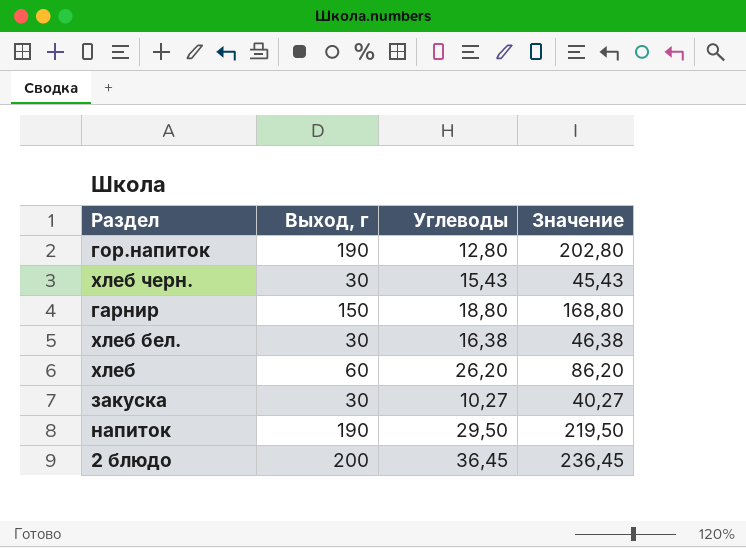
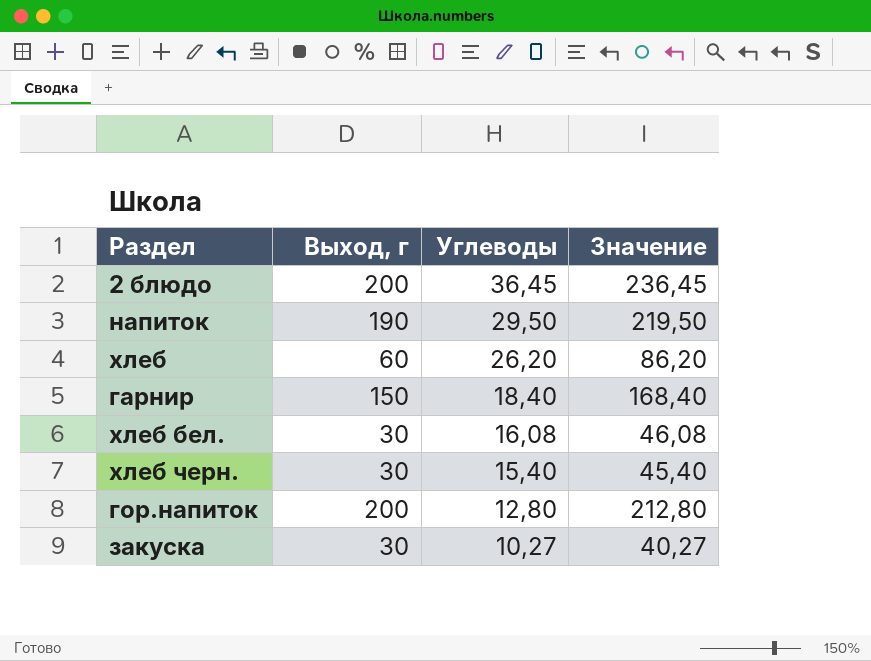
row order: none -> Углеводы descending
гарнир | Углеводы: 18,80 -> 18,40
гарнир | Значение: 168,80 -> 168,40
хлеб бел. | Углеводы: 16,38 -> 16,08
хлеб бел. | Значение: 46,38 -> 46,08
хлеб черн. | Углеводы: 15,43 -> 15,40
хлеб черн. | Значение: 45,43 -> 45,40
гор.напиток | Выход, г: 190 -> 200
гор.напиток | Значение: 202,80 -> 212,80

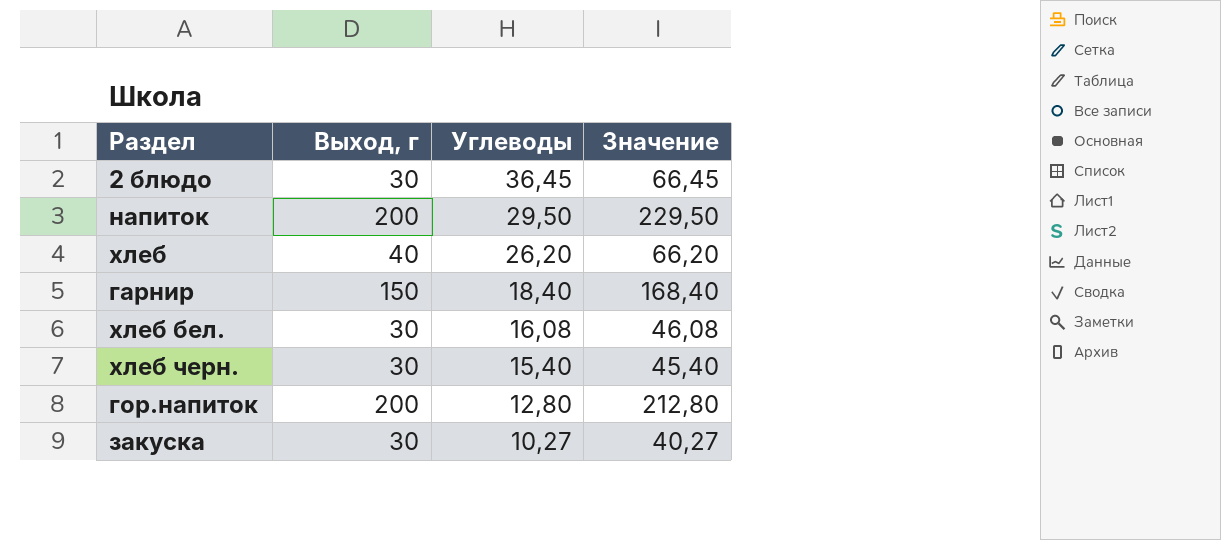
2 блюдо | Выход, г: 200 -> 30
2 блюдо | Значение: 236,45 -> 66,45
напиток | Выход, г: 190 -> 200
напиток | Значение: 219,50 -> 229,50
хлеб | Выход, г: 60 -> 40
хлеб | Значение: 86,20 -> 66,20

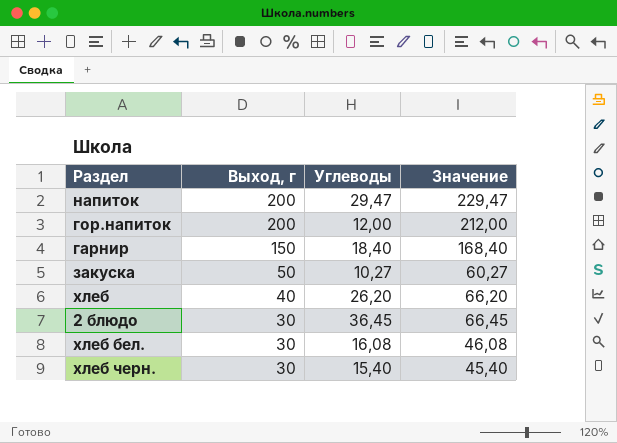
row order: Углеводы descending -> Выход, г descending
напиток | Углеводы: 29,50 -> 29,47
напиток | Значение: 229,50 -> 229,47
гор.напиток | Углеводы: 12,80 -> 12,00
гор.напиток | Значение: 212,80 -> 212,00
закуска | Выход, г: 30 -> 50
закуска | Значение: 40,27 -> 60,27

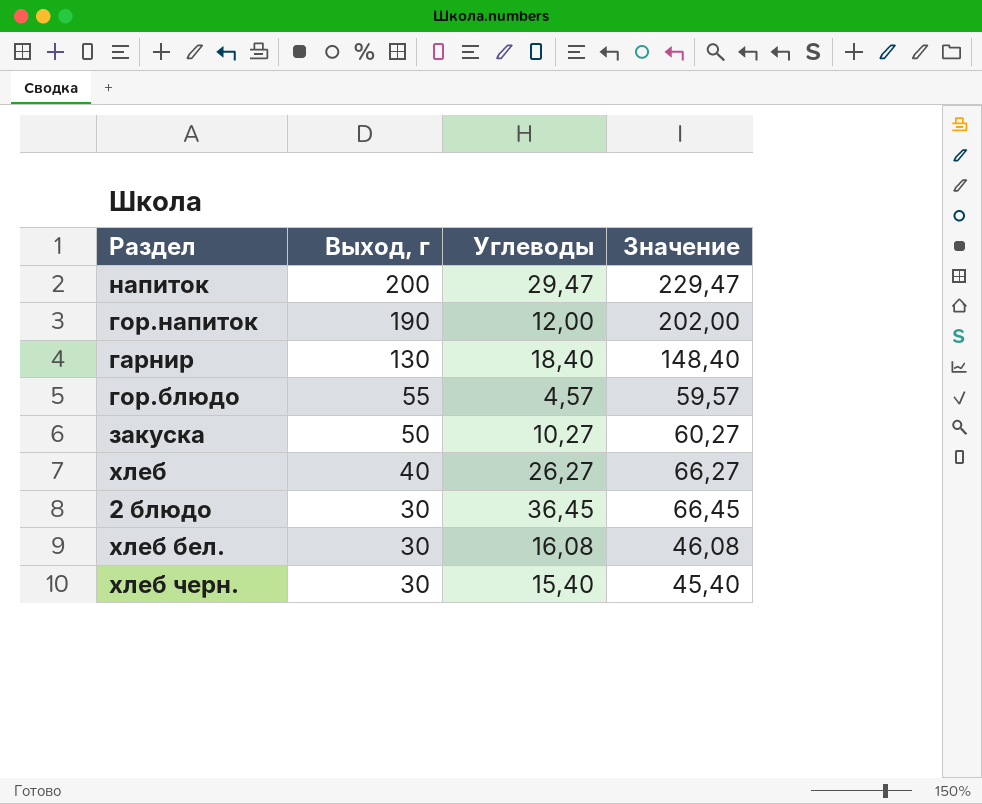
гор.напиток | Выход, г: 200 -> 190
гор.напиток | Значение: 212,00 -> 202,00
гарнир | Выход, г: 150 -> 130
гарнир | Значение: 168,40 -> 148,40
row гор.блюдо: none -> 55 | 4,57 | 59,57
хлеб | Углеводы: 26,20 -> 26,27
хлеб | Значение: 66,20 -> 66,27

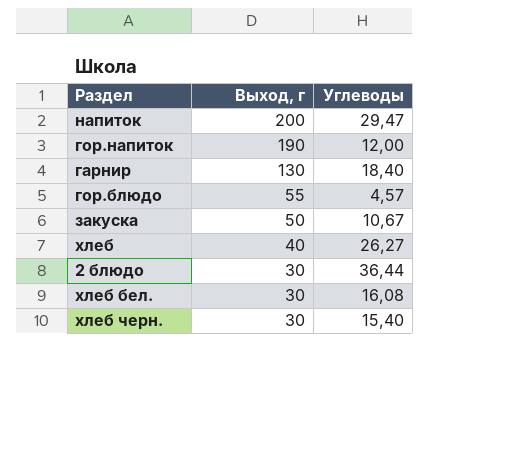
column Значение | formula: [Выход, г] + [Углеводы] -> none
закуска | Углеводы: 10,27 -> 10,67
2 блюдо | Углеводы: 36,45 -> 36,44

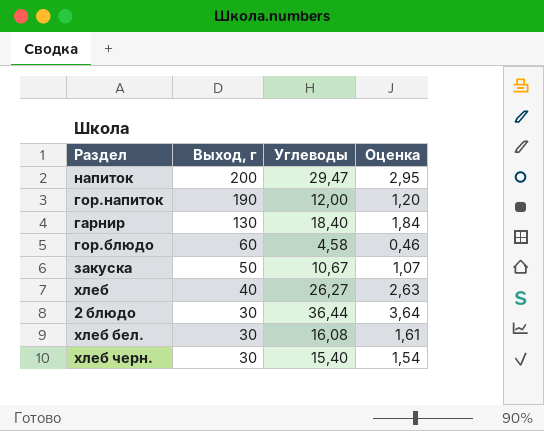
column Оценка | formula: none -> [Углеводы] * 0,1
гор.блюдо | Выход, г: 55 -> 60
гор.блюдо | Углеводы: 4,57 -> 4,58

